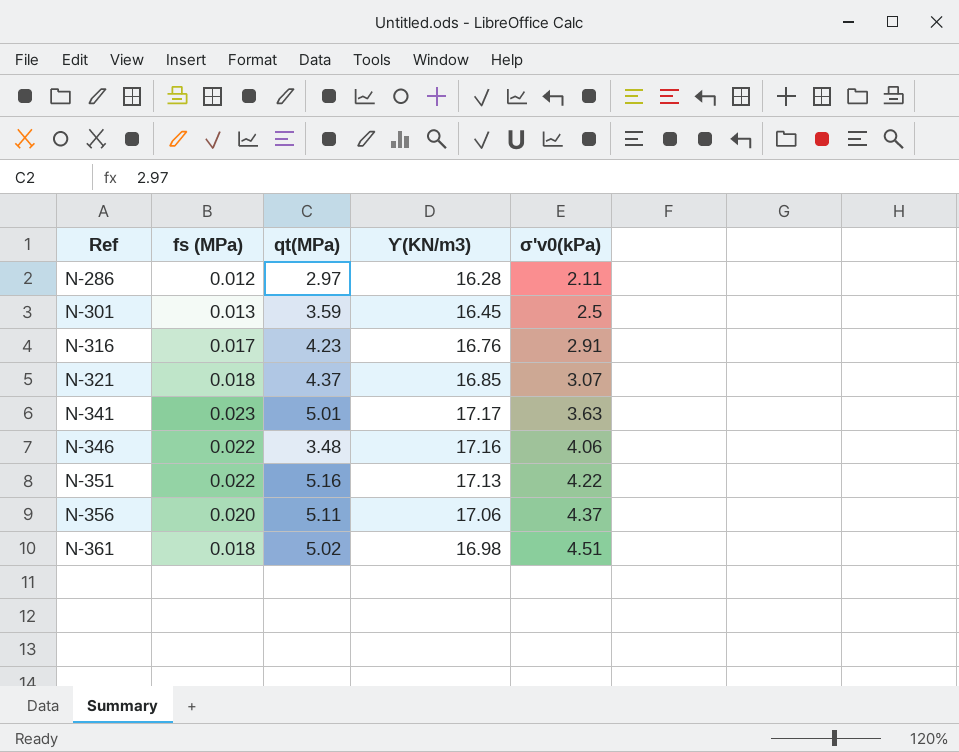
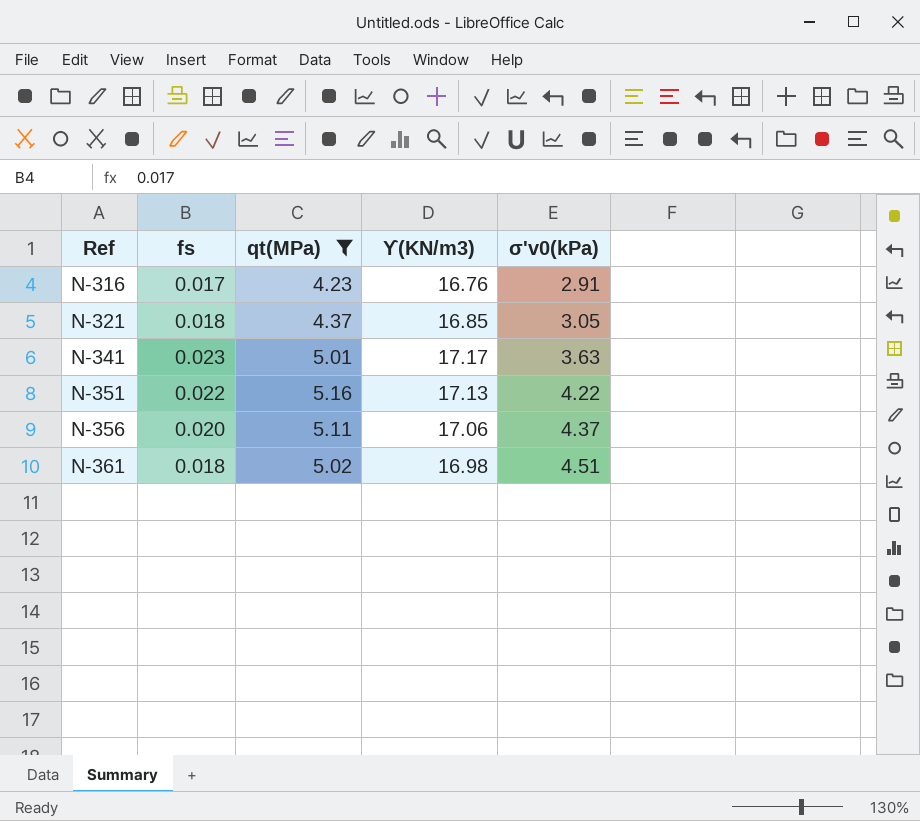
filter: none -> qt(MPa) >= 4.23
column name: fs (MPa) -> fs
N-321 | σ'v0(kPa): 3.07 -> 3.05

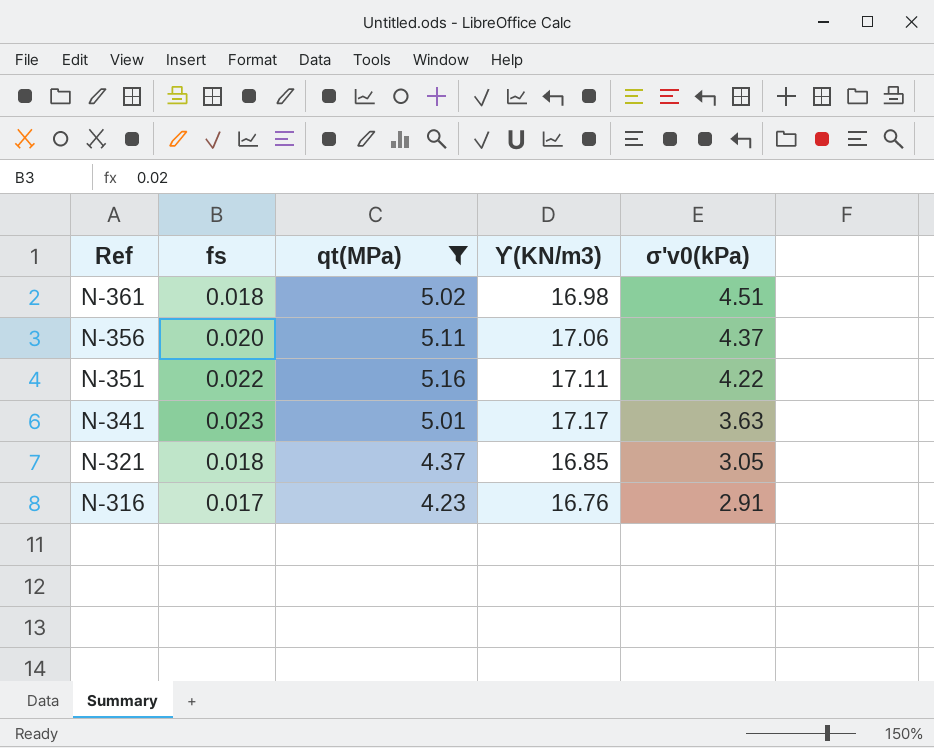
row order: Ref ascending -> Ref descending
N-351 | ϒ(KN/m3): 17.13 -> 17.11

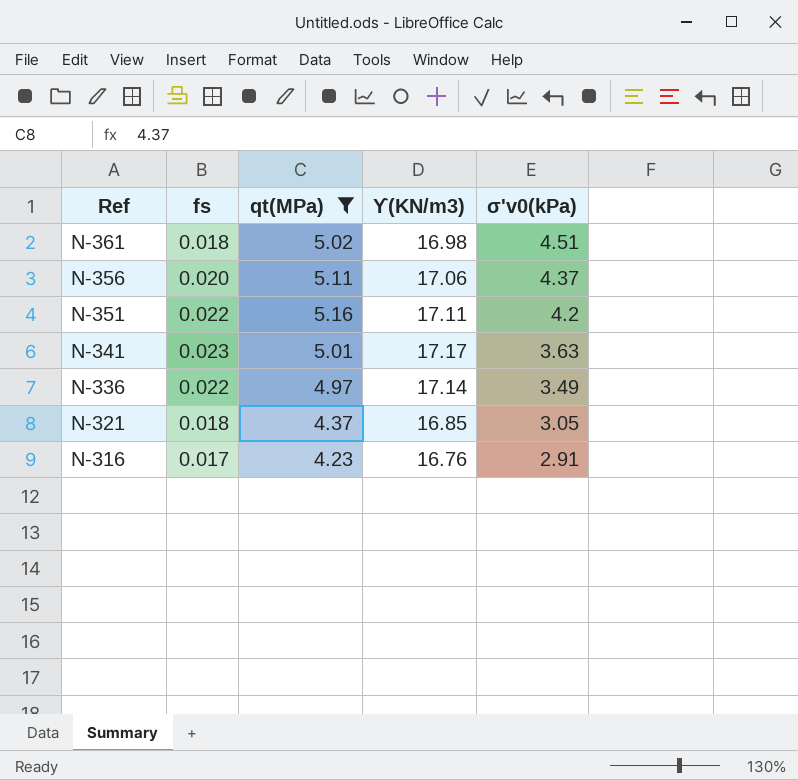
N-351 | σ'v0(kPa): 4.22 -> 4.2
row N-336: none -> 0.022 | 4.97 | 17.14 | 3.49

